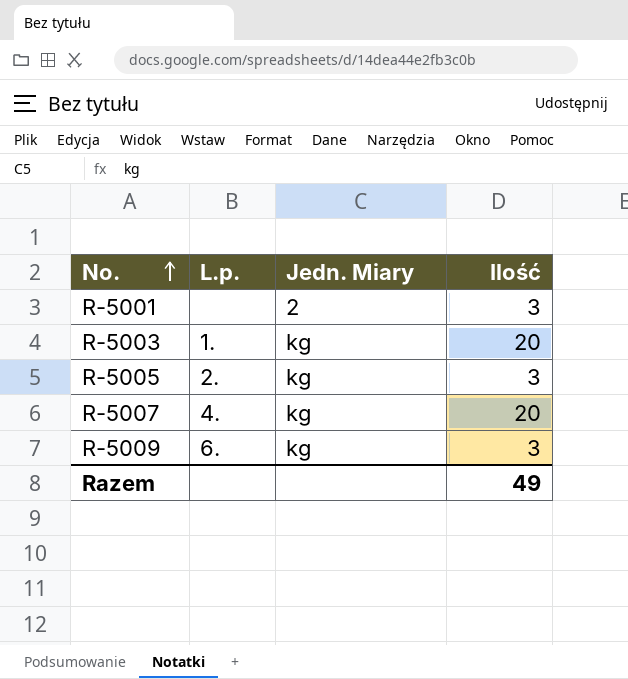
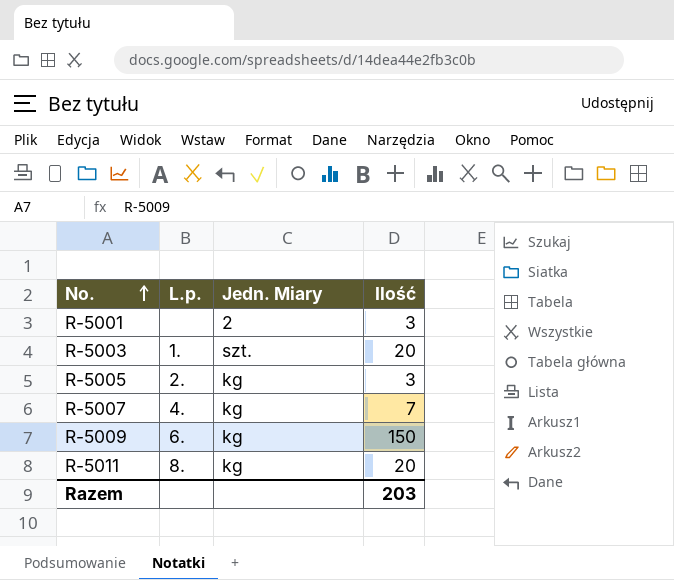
R-5003 | Jedn. Miary: kg -> szt.
R-5007 | Ilość: 20 -> 7
R-5009 | Ilość: 3 -> 150
row R-5011: none -> 8. | kg | 20
Razem | Ilość: 49 -> 203

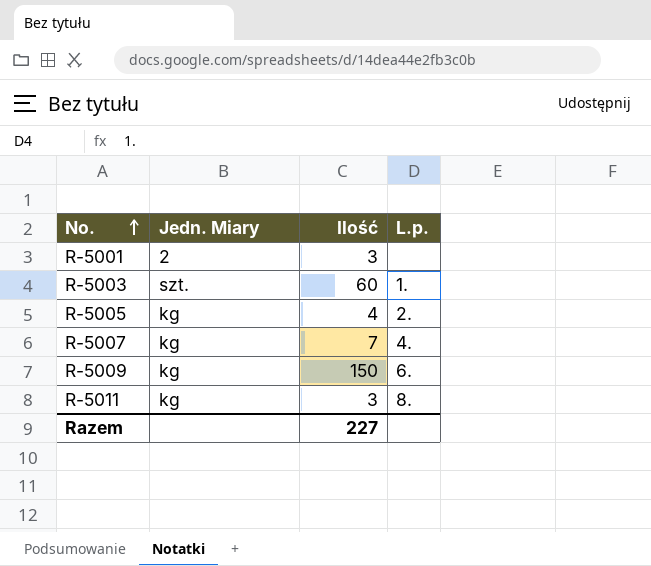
column L.p. | position: 2 -> 4
R-5003 | Ilość: 20 -> 60
R-5005 | Ilość: 3 -> 4
R-5011 | Ilość: 20 -> 3
Razem | Ilość: 203 -> 227

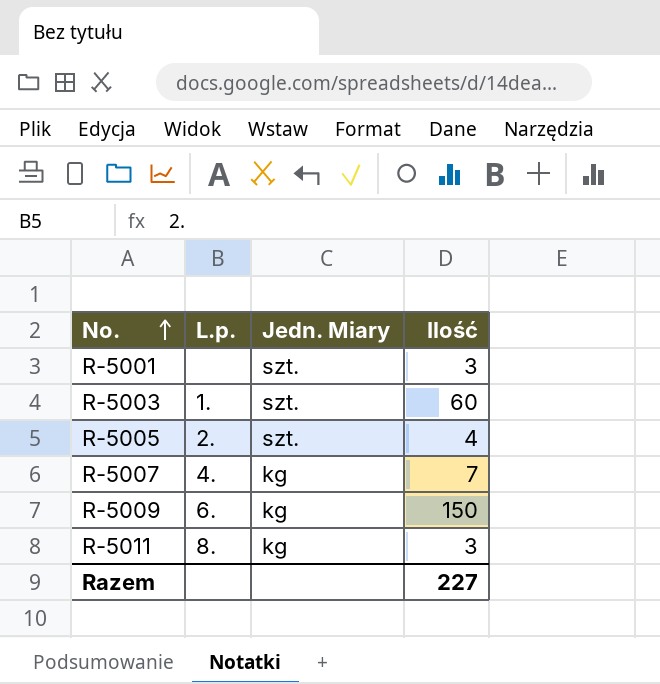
column L.p. | position: 4 -> 2
R-5001 | Jedn. Miary: 2 -> szt.
R-5005 | Jedn. Miary: kg -> szt.

